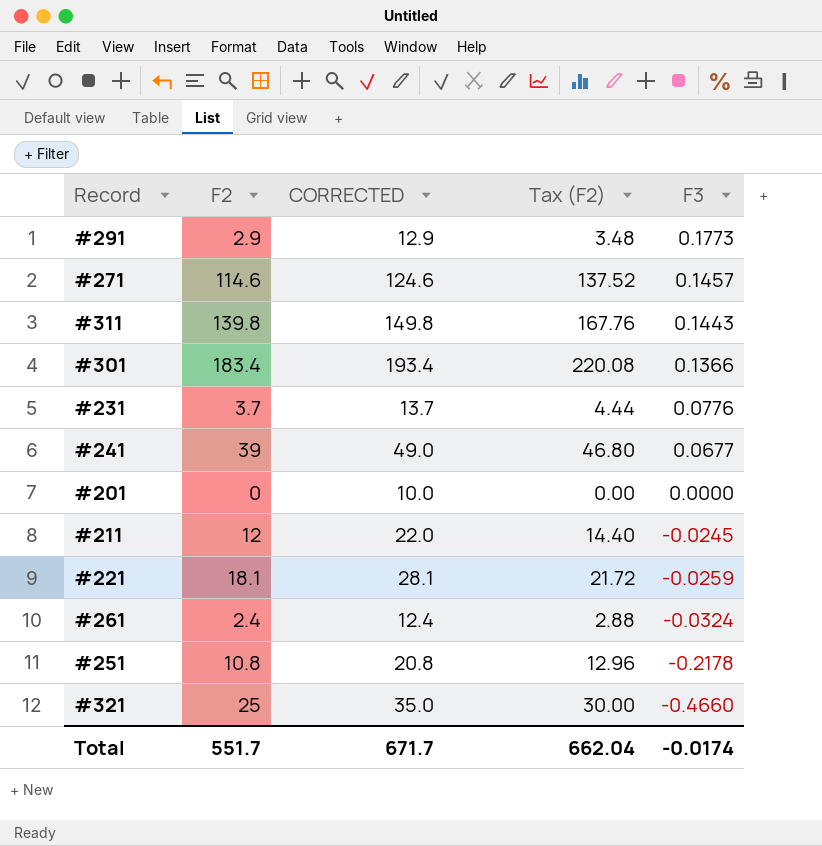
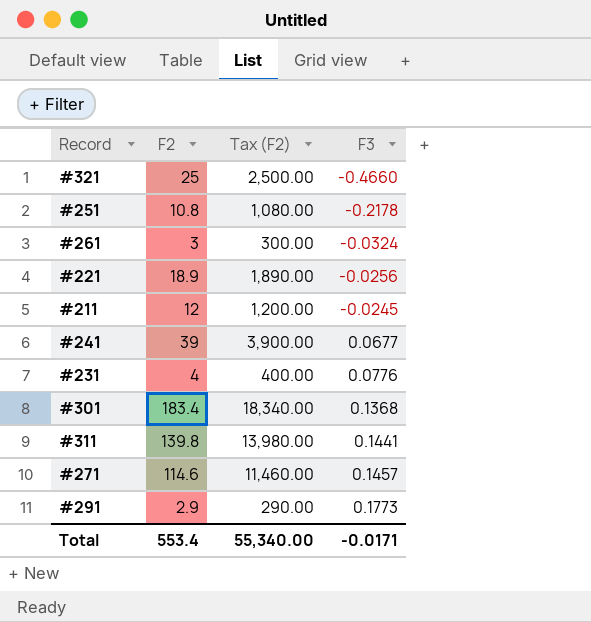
row order: F3 descending -> F3 ascending
column CORRECTED | formula: [F2] + 10 -> none
column Tax (F2) | formula: [F2] * 1.2 -> [F2] * 100
row #201: 0 | 10.0 | 0.00 | 0.0000 -> none
#261 | F2: 2.4 -> 3
#221 | F2: 18.1 -> 18.9
#221 | F3: -0.0259 -> -0.0256
#231 | F2: 3.7 -> 4
#301 | F3: 0.1366 -> 0.1368
#311 | F3: 0.1443 -> 0.1441
Total | F2: 551.7 -> 553.4
Total | Tax (F2): 662.04 -> 55,340.00
Total | F3: -0.0174 -> -0.0171

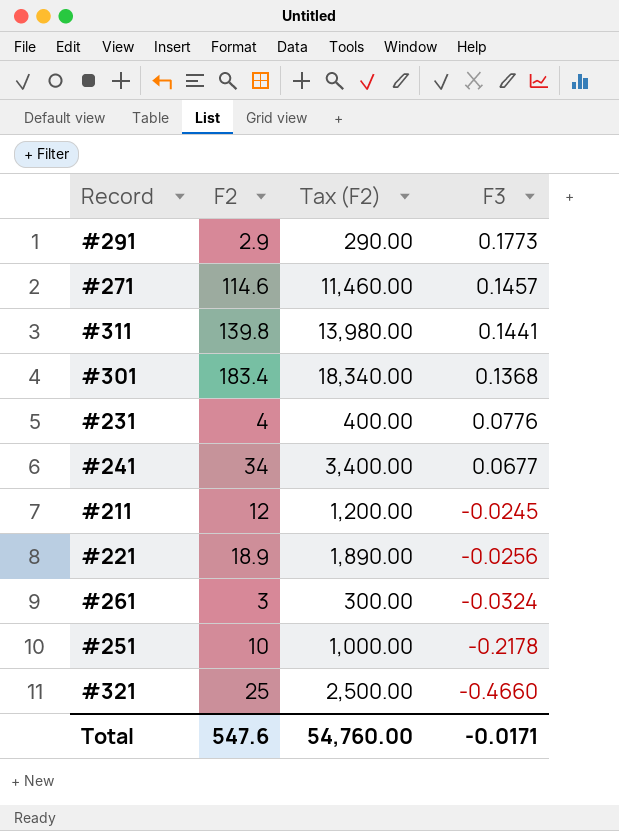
row order: F3 ascending -> F3 descending
#241 | F2: 39 -> 34
#241 | Tax (F2): 3,900.00 -> 3,400.00
#251 | F2: 10.8 -> 10
#251 | Tax (F2): 1,080.00 -> 1,000.00
Total | F2: 553.4 -> 547.6
Total | Tax (F2): 55,340.00 -> 54,760.00

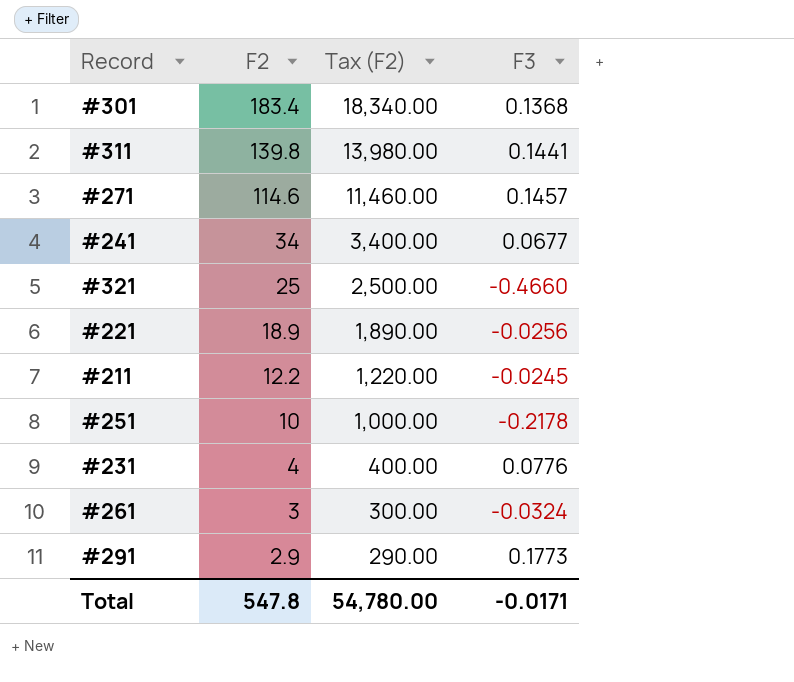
row order: F3 descending -> F2 descending
#211 | F2: 12 -> 12.2
#211 | Tax (F2): 1,200.00 -> 1,220.00
Total | F2: 547.6 -> 547.8
Total | Tax (F2): 54,760.00 -> 54,780.00

